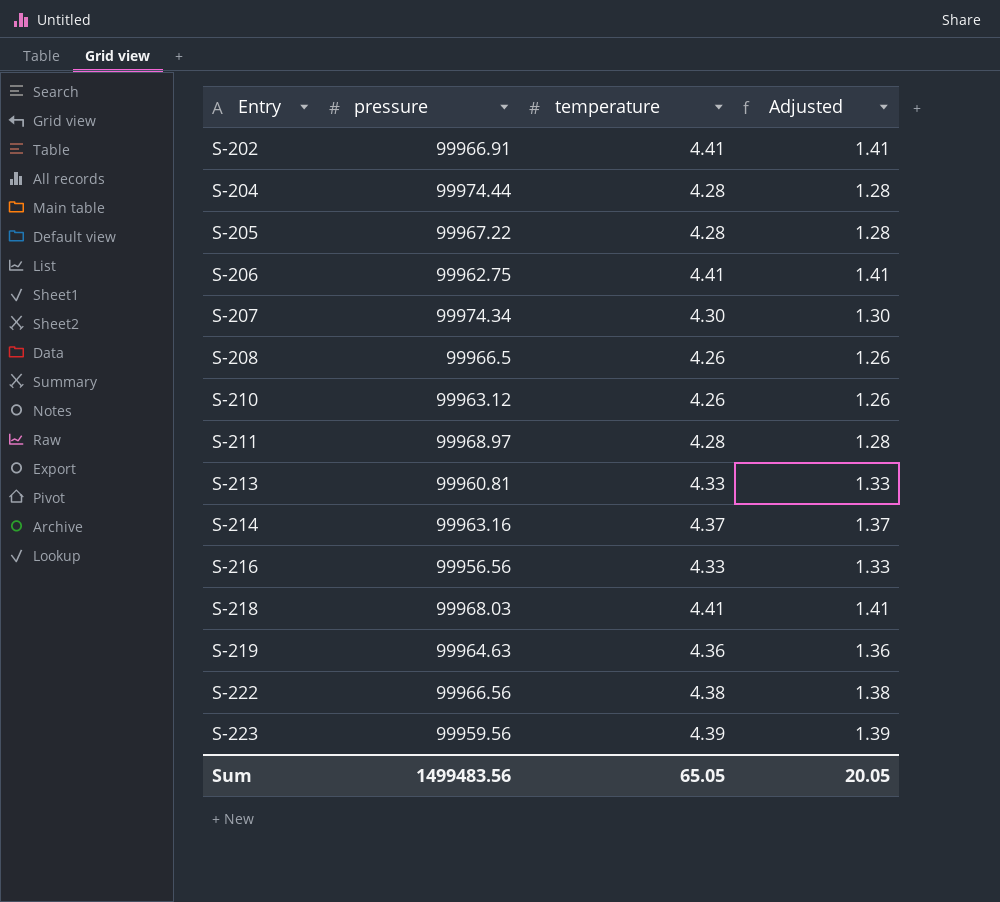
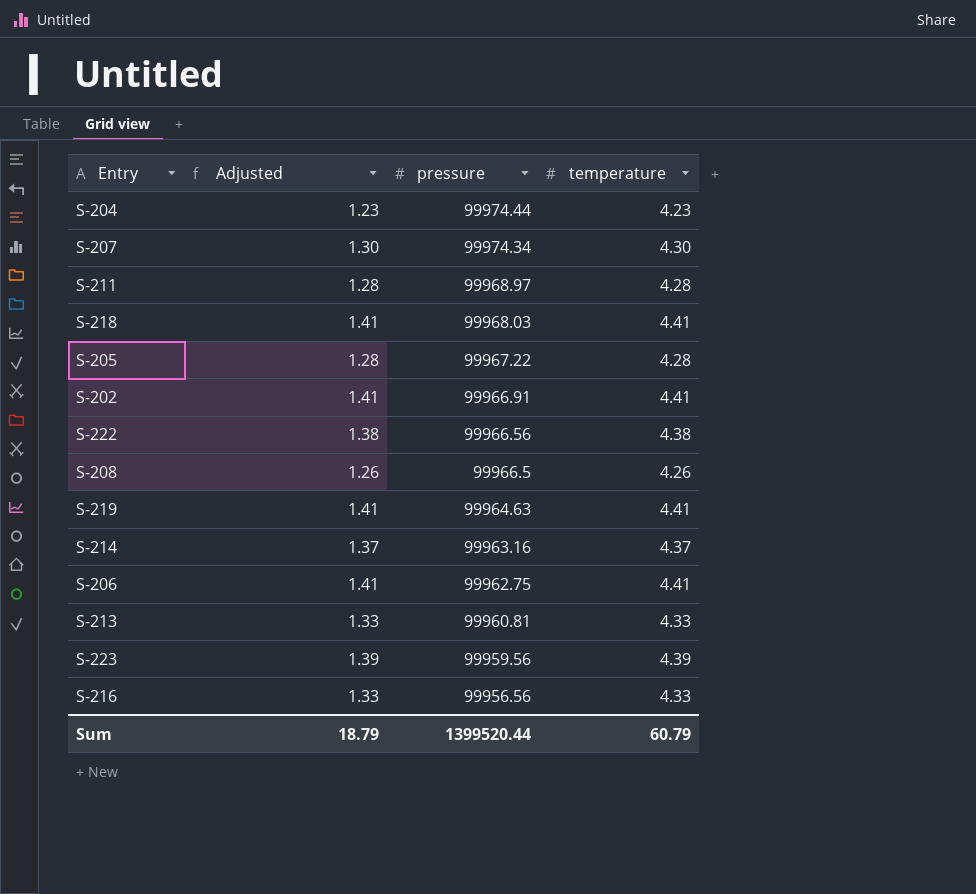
row order: Entry ascending -> pressure descending
column Adjusted | position: 4 -> 2
row S-210: 99963.12 | 4.26 | 1.26 -> none
S-204 | Adjusted: 1.28 -> 1.23
S-204 | temperature: 4.28 -> 4.23
S-219 | Adjusted: 1.36 -> 1.41
S-219 | temperature: 4.36 -> 4.41
Sum | Adjusted: 20.05 -> 18.79
Sum | pressure: 1499483.56 -> 1399520.44
Sum | temperature: 65.05 -> 60.79

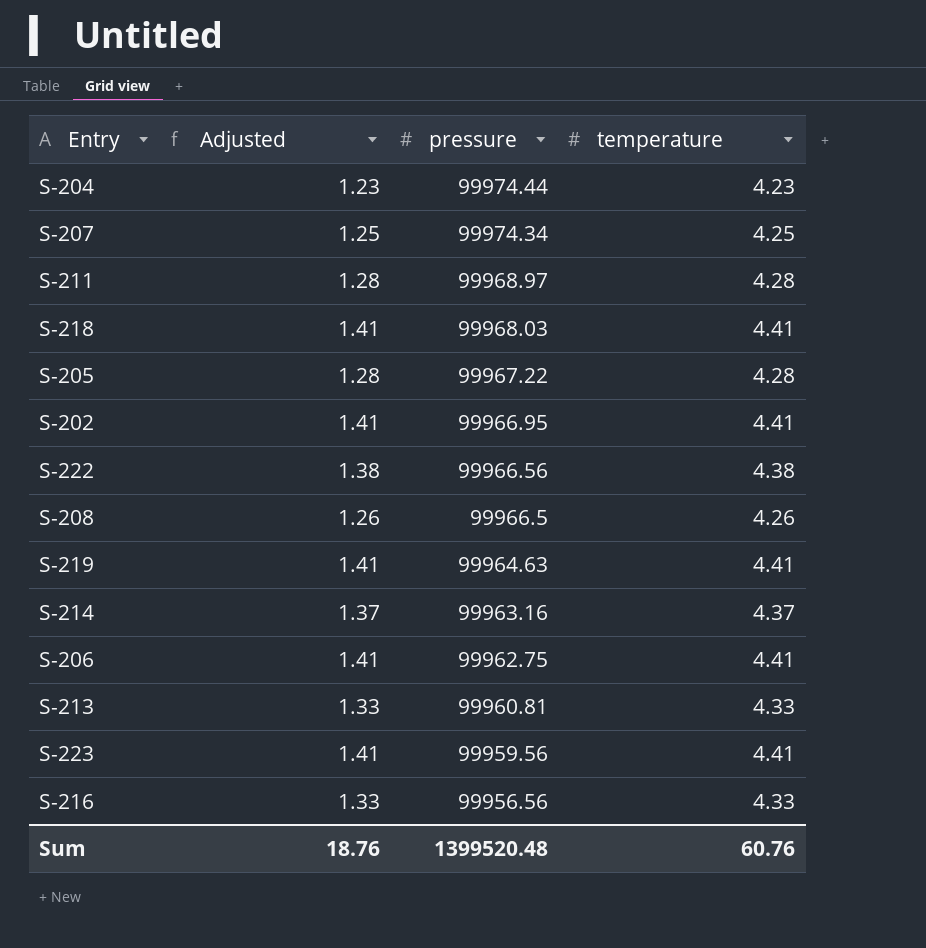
S-207 | Adjusted: 1.30 -> 1.25
S-207 | temperature: 4.30 -> 4.25
S-202 | pressure: 99966.91 -> 99966.95
S-223 | Adjusted: 1.39 -> 1.41
S-223 | temperature: 4.39 -> 4.41
Sum | Adjusted: 18.79 -> 18.76
Sum | pressure: 1399520.44 -> 1399520.48
Sum | temperature: 60.79 -> 60.76

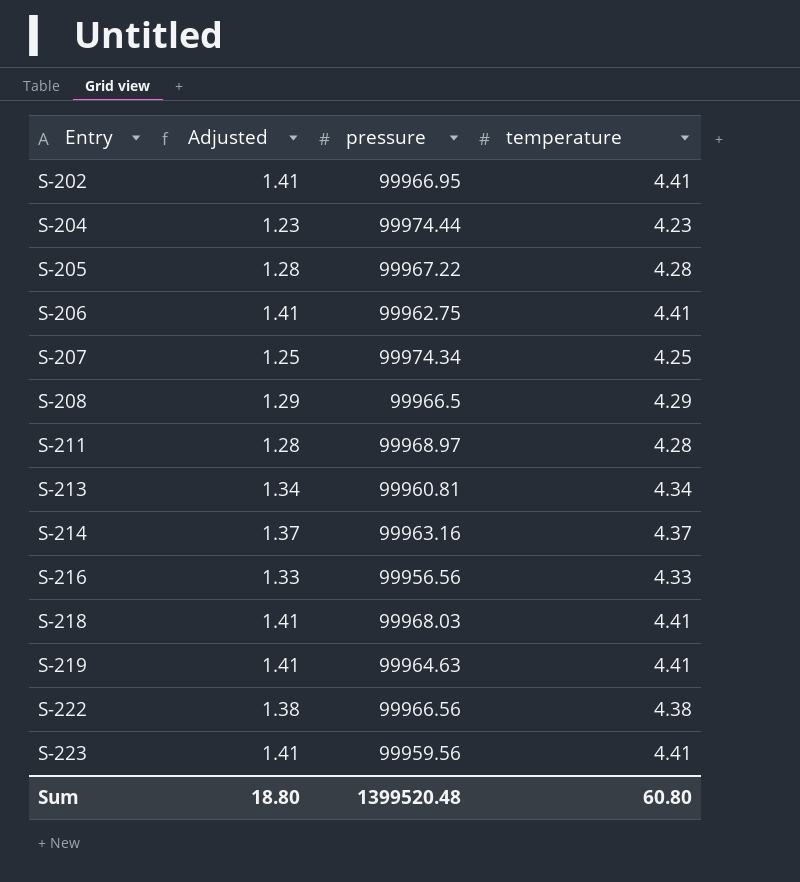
row order: pressure descending -> Entry ascending
S-208 | Adjusted: 1.26 -> 1.29
S-208 | temperature: 4.26 -> 4.29
S-213 | Adjusted: 1.33 -> 1.34
S-213 | temperature: 4.33 -> 4.34
Sum | Adjusted: 18.76 -> 18.80
Sum | temperature: 60.76 -> 60.80

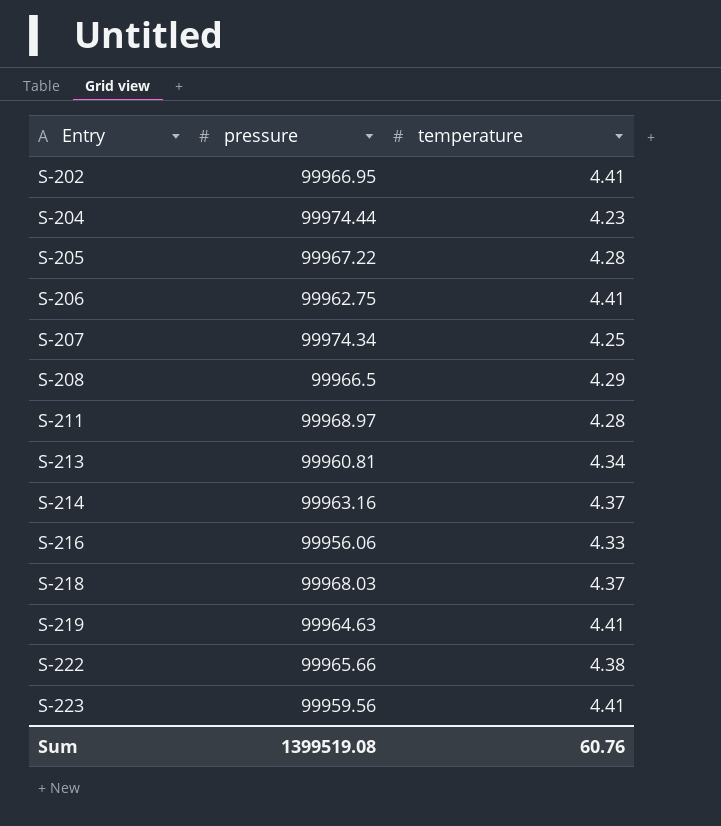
column Adjusted | formula: [temperature] - 3 -> none
S-216 | pressure: 99956.56 -> 99956.06
S-218 | temperature: 4.41 -> 4.37
S-222 | pressure: 99966.56 -> 99965.66
Sum | pressure: 1399520.48 -> 1399519.08
Sum | temperature: 60.80 -> 60.76

